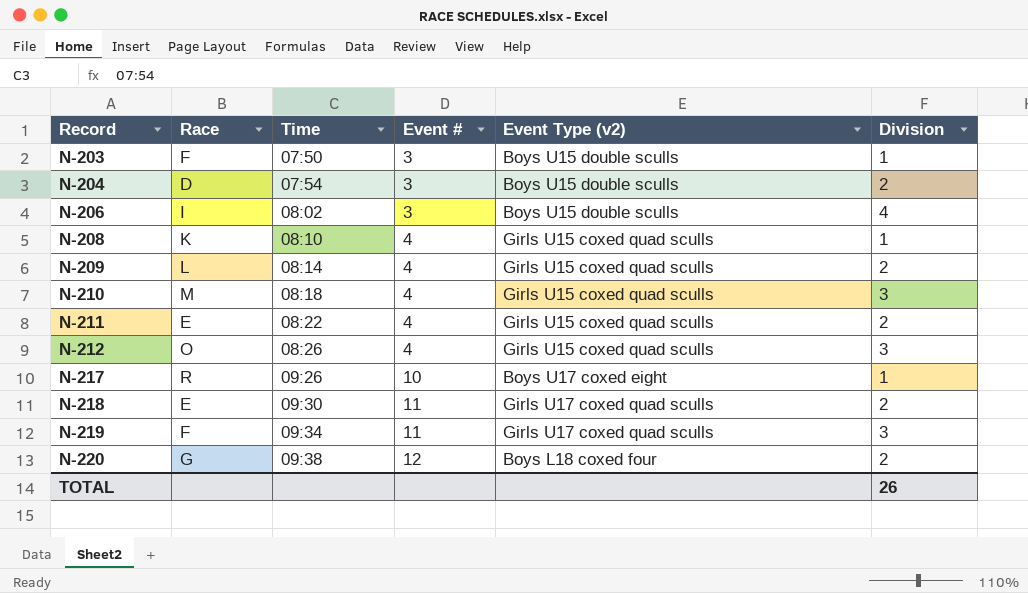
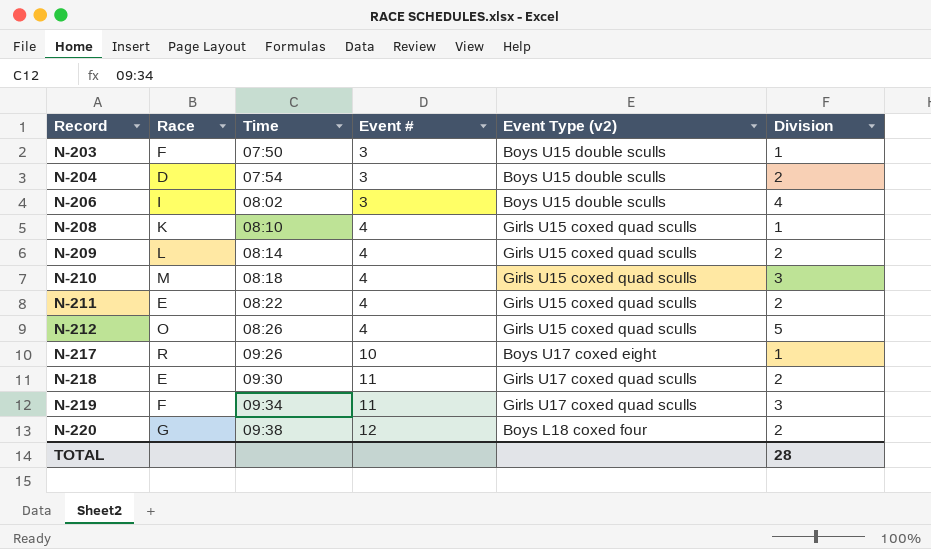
N-212 | Division: 3 -> 5
TOTAL | Division: 26 -> 28

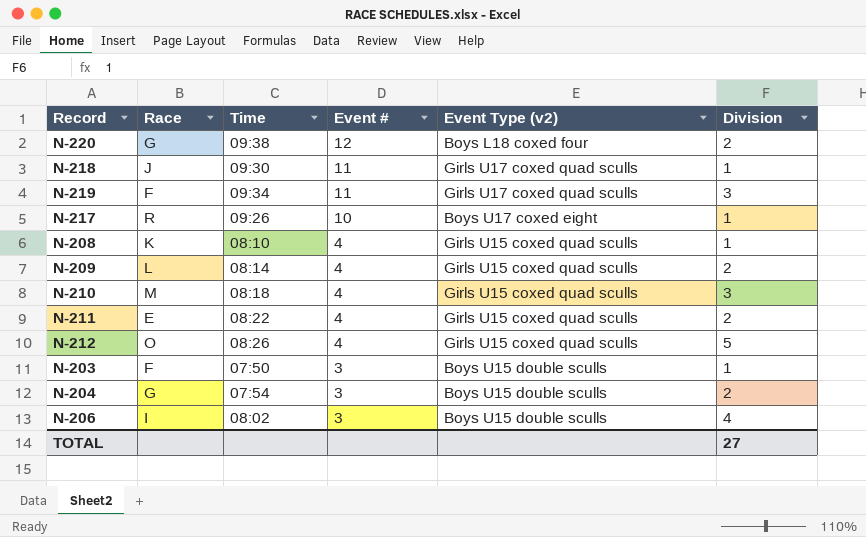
row order: Record ascending -> Event # descending
N-218 | Race: E -> J
N-218 | Division: 2 -> 1
N-204 | Race: D -> G
TOTAL | Division: 28 -> 27

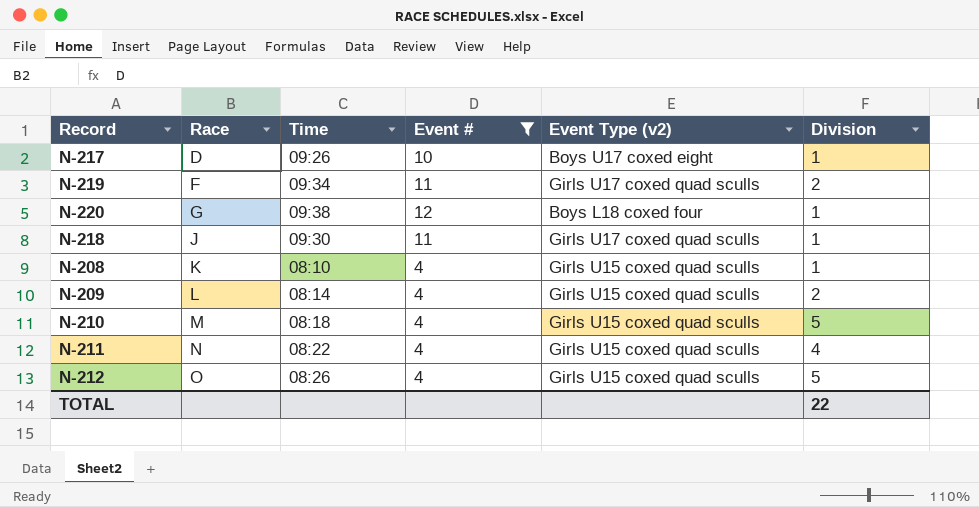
filter: none -> Event # != 3
row order: Event # descending -> Race ascending
N-217 | Race: R -> D
N-219 | Division: 3 -> 2
N-220 | Division: 2 -> 1
N-210 | Division: 3 -> 5
N-211 | Race: E -> N
N-211 | Division: 2 -> 4
TOTAL | Division: 27 -> 22

